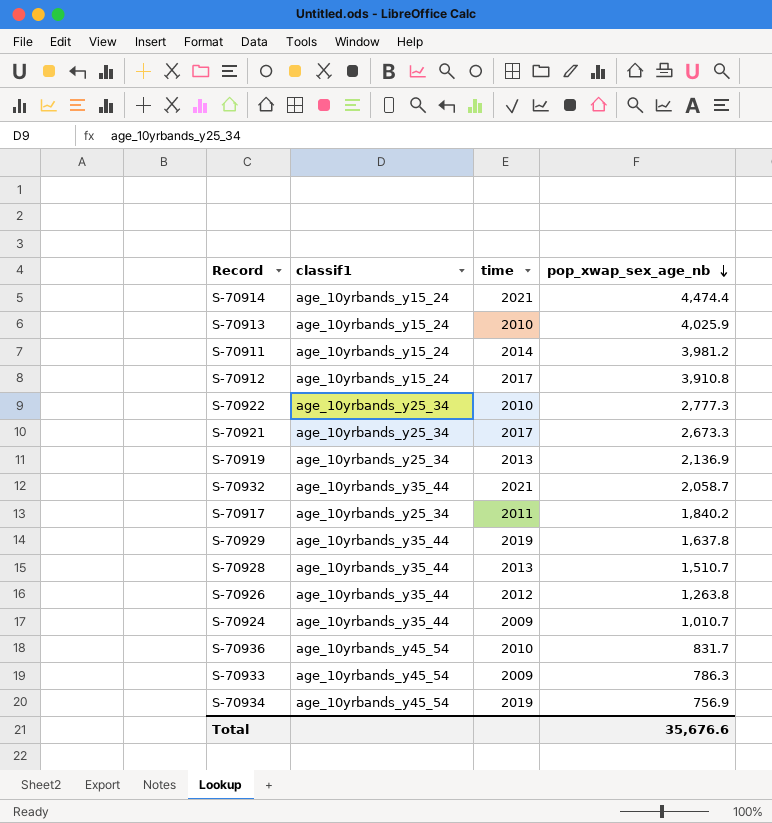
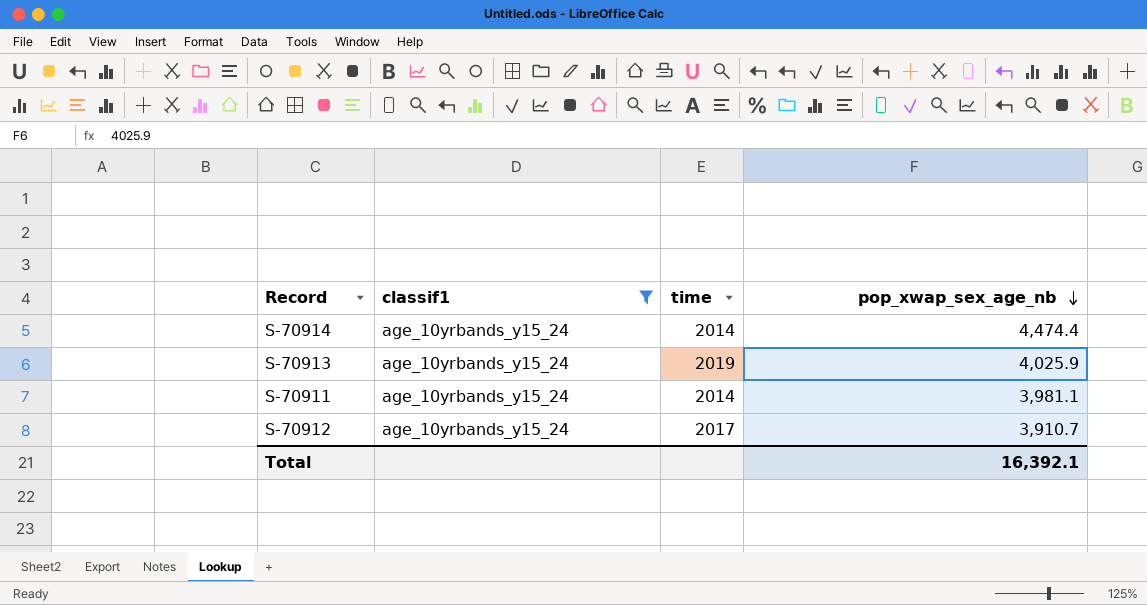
filter: none -> classif1 = age_10yrbands_y15_24
S-70914 | time: 2021 -> 2014
S-70913 | time: 2010 -> 2019
S-70911 | pop_xwap_sex_age_nb: 3,981.2 -> 3,981.1
S-70912 | pop_xwap_sex_age_nb: 3,910.8 -> 3,910.7
Total | pop_xwap_sex_age_nb: 35,676.6 -> 16,392.1

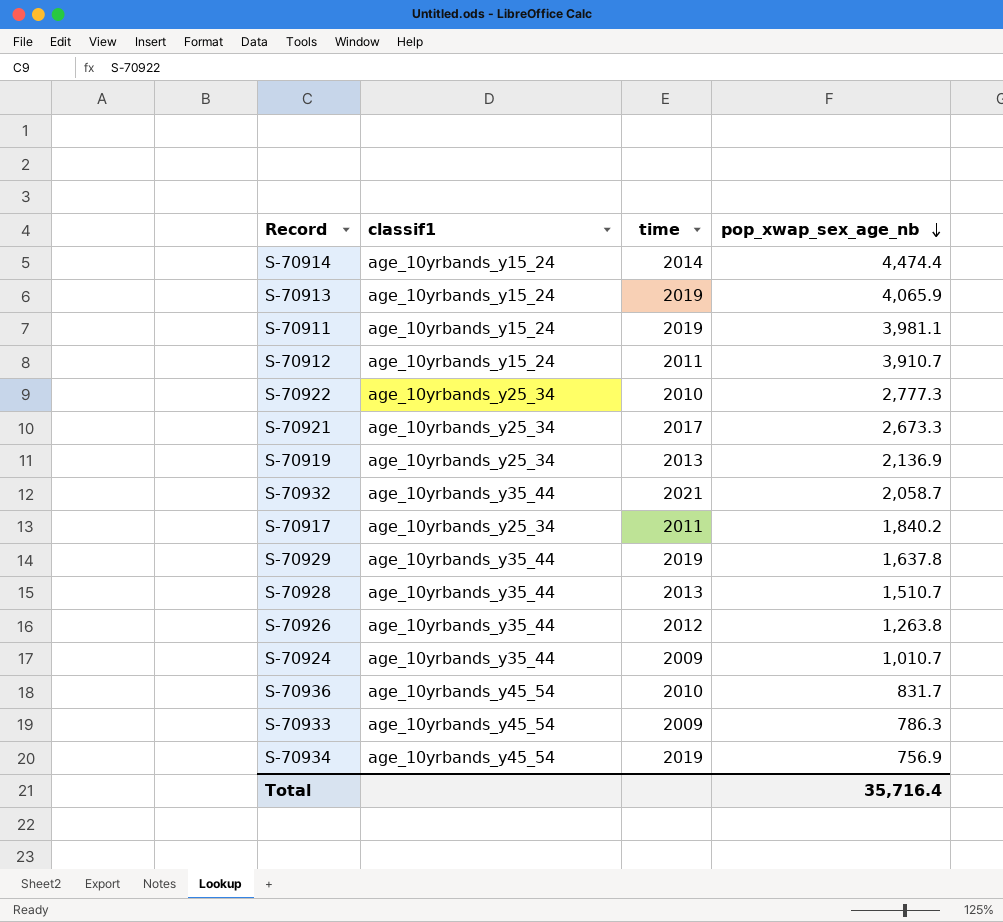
filter: classif1 = age_10yrbands_y15_24 -> none
S-70913 | pop_xwap_sex_age_nb: 4,025.9 -> 4,065.9
S-70911 | time: 2014 -> 2019
S-70912 | time: 2017 -> 2011
Total | pop_xwap_sex_age_nb: 16,392.1 -> 35,716.4

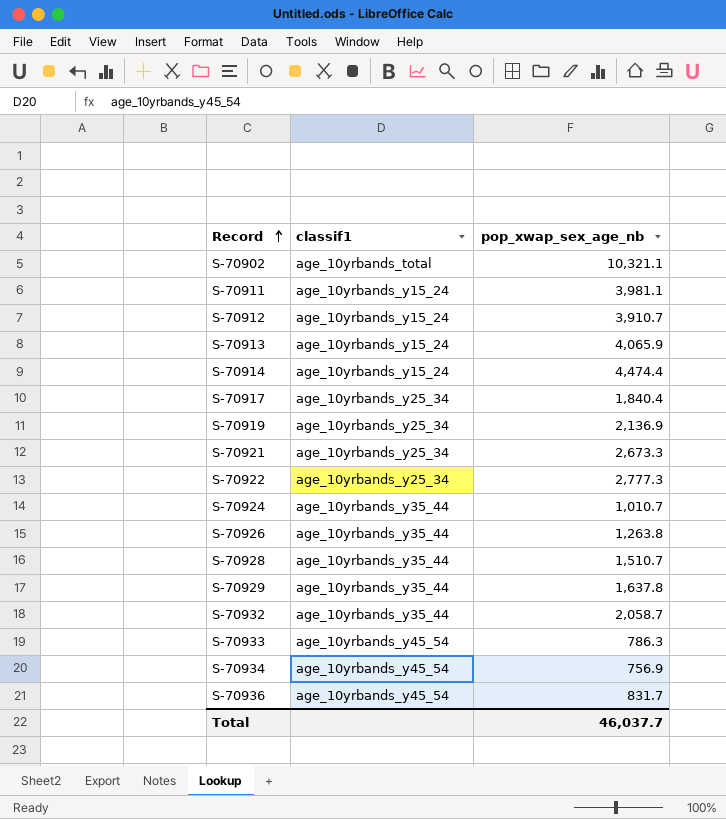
row order: pop_xwap_sex_age_nb descending -> Record ascending
column time | position: 3 -> none
row S-70902: none -> age_10yrbands_total | 10,321.1
S-70917 | pop_xwap_sex_age_nb: 1,840.2 -> 1,840.4
Total | pop_xwap_sex_age_nb: 35,716.4 -> 46,037.7

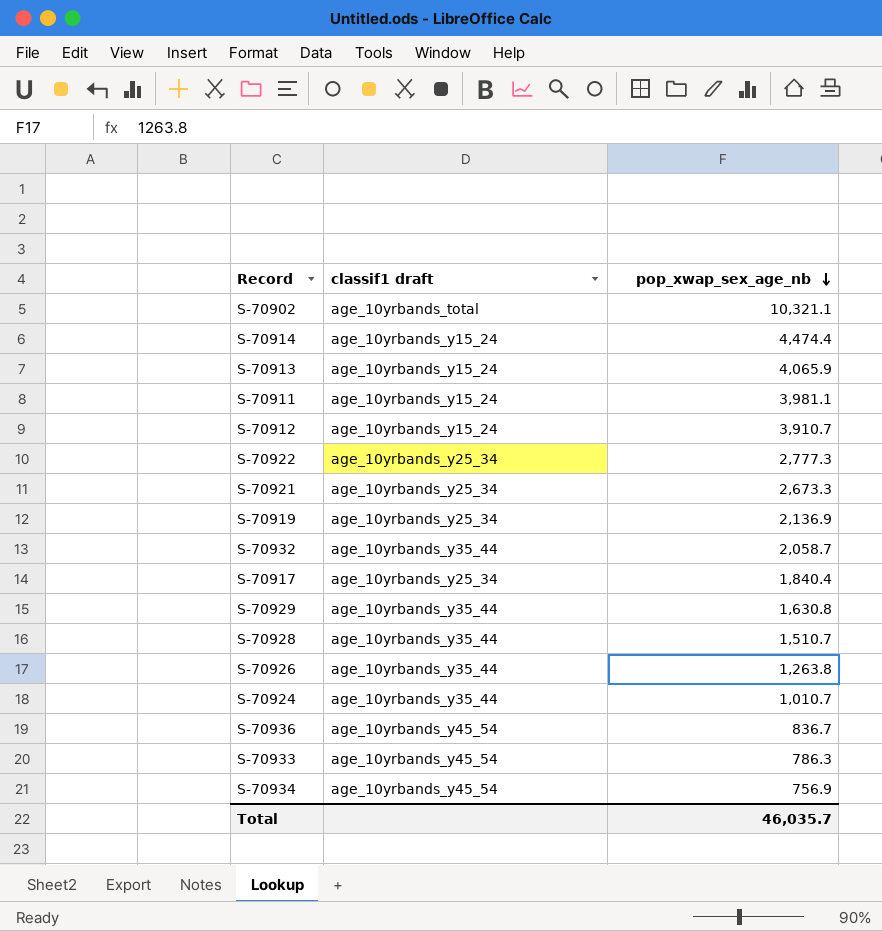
row order: Record ascending -> pop_xwap_sex_age_nb descending
column name: classif1 -> classif1 draft
S-70929 | pop_xwap_sex_age_nb: 1,637.8 -> 1,630.8
S-70936 | pop_xwap_sex_age_nb: 831.7 -> 836.7
Total | pop_xwap_sex_age_nb: 46,037.7 -> 46,035.7

